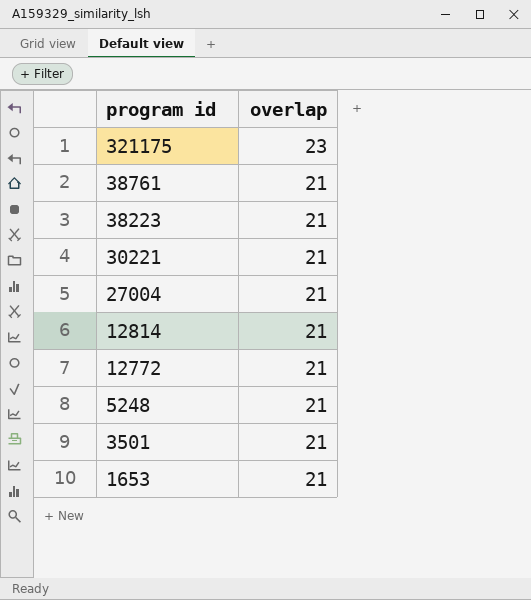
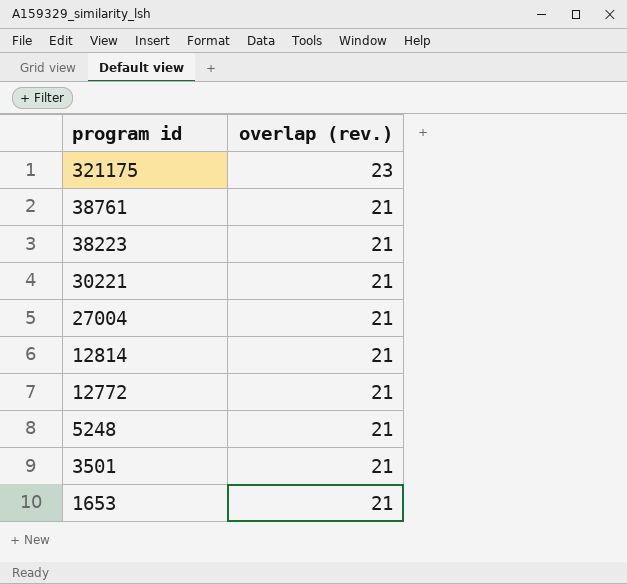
column name: overlap -> overlap (rev.)

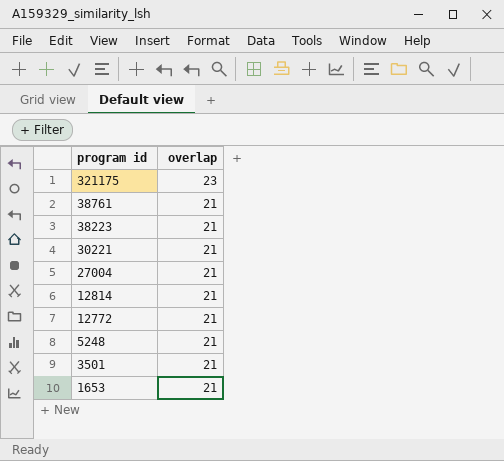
column name: overlap (rev.) -> overlap

